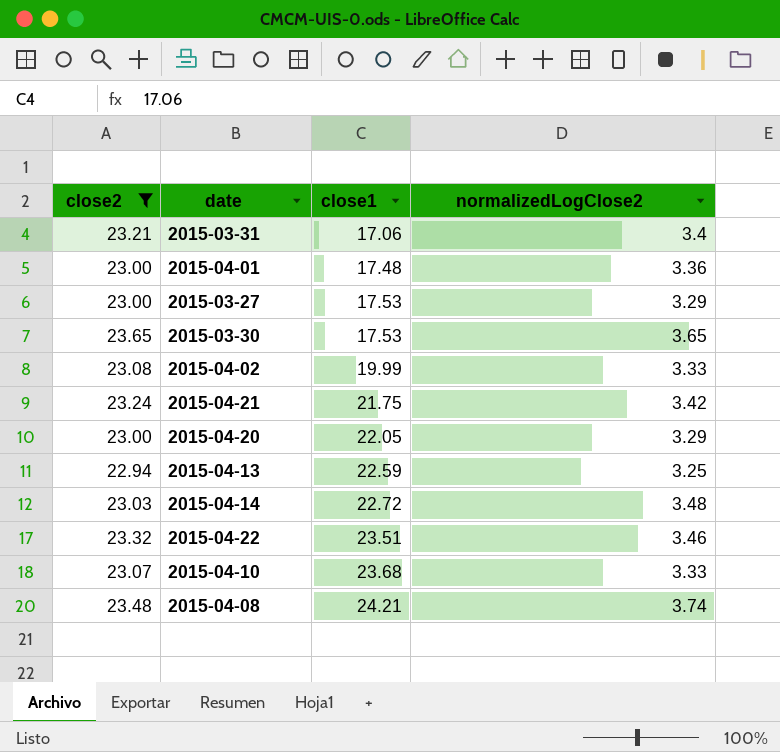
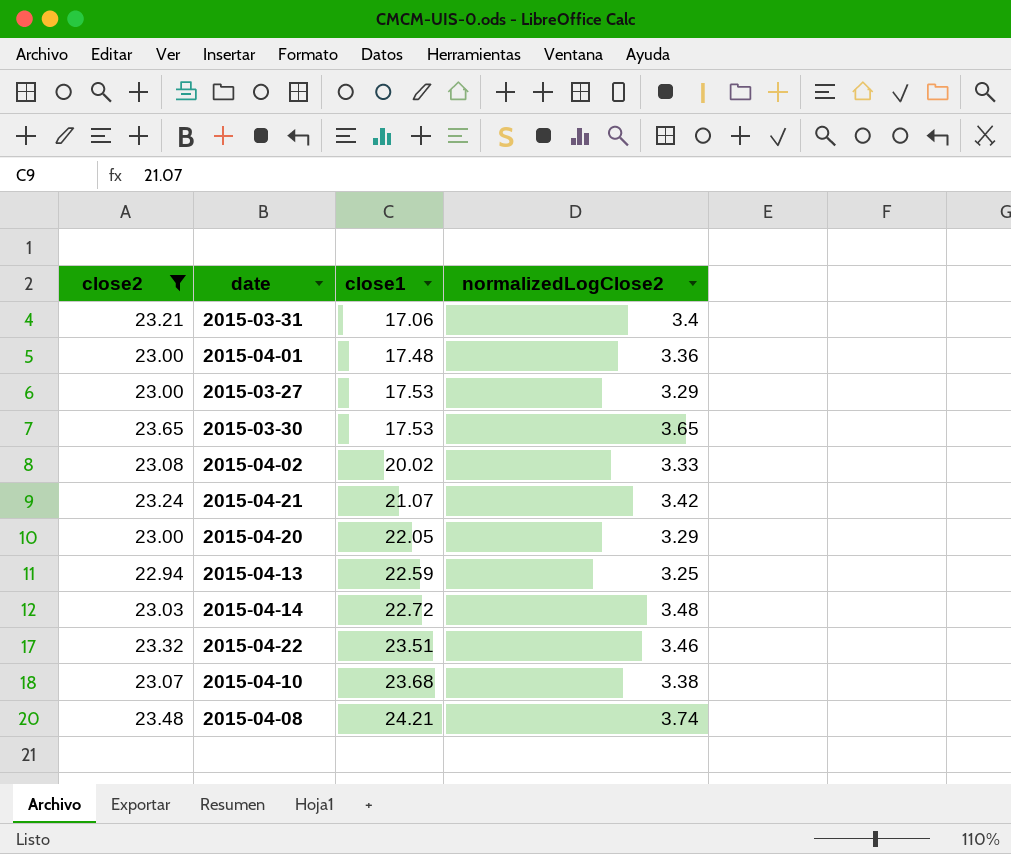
2015-04-02 | close1: 19.99 -> 20.02
2015-04-21 | close1: 21.75 -> 21.07
2015-04-10 | normalizedLogClose2: 3.33 -> 3.38

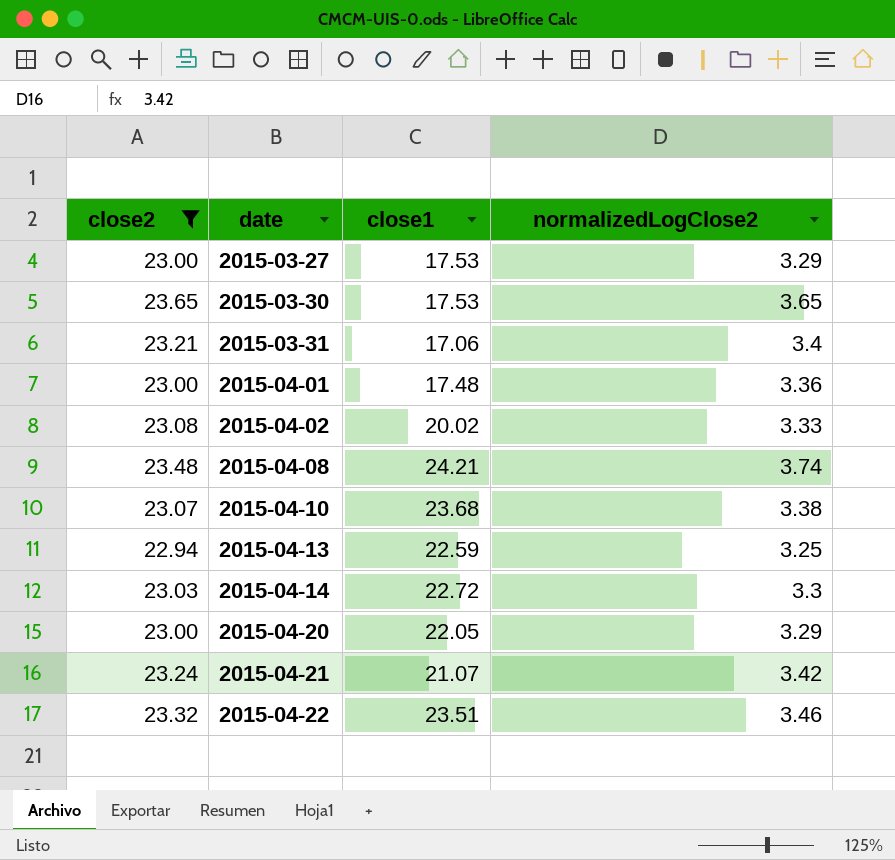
row order: close1 ascending -> date ascending
2015-04-14 | normalizedLogClose2: 3.48 -> 3.3

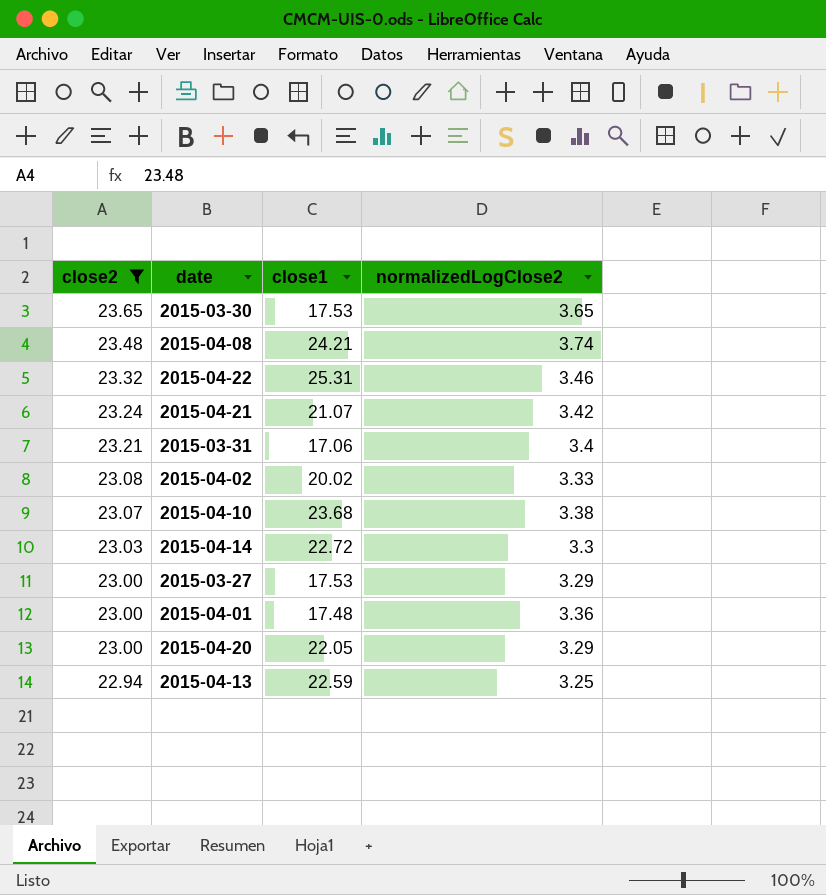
row order: date ascending -> close2 descending
2015-04-22 | close1: 23.51 -> 25.31

